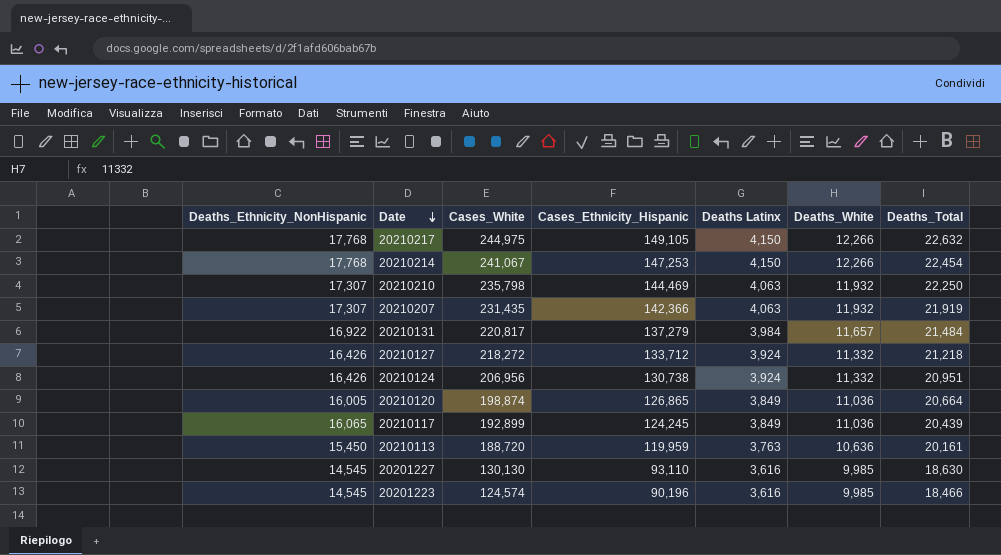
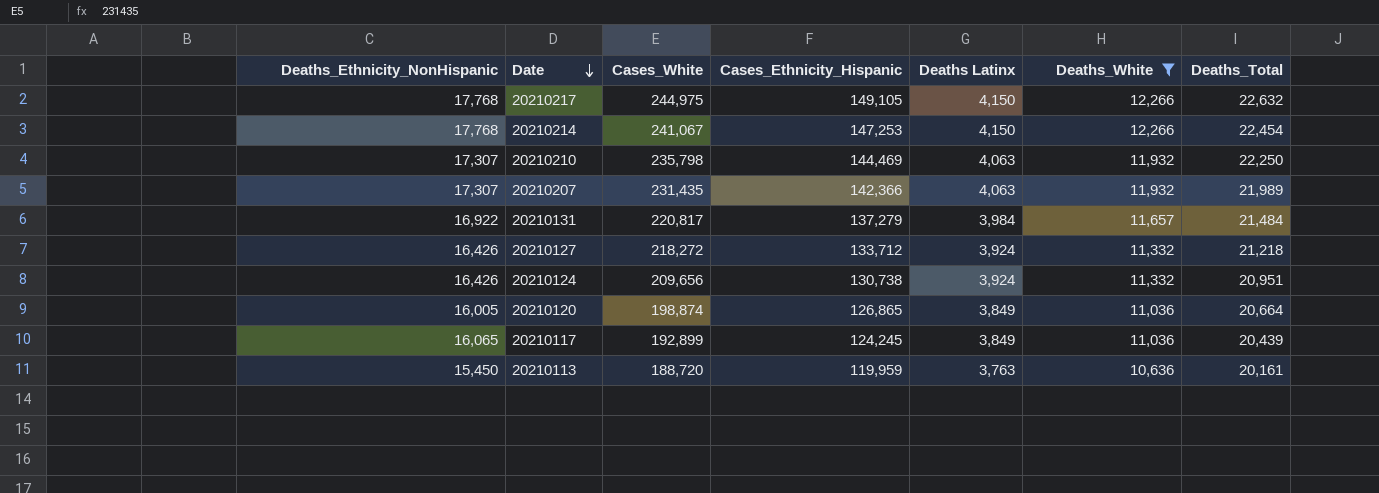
filter: none -> Deaths_White != 9,985
20210207 | Deaths_Total: 21,919 -> 21,989
20210124 | Cases_White: 206,956 -> 209,656

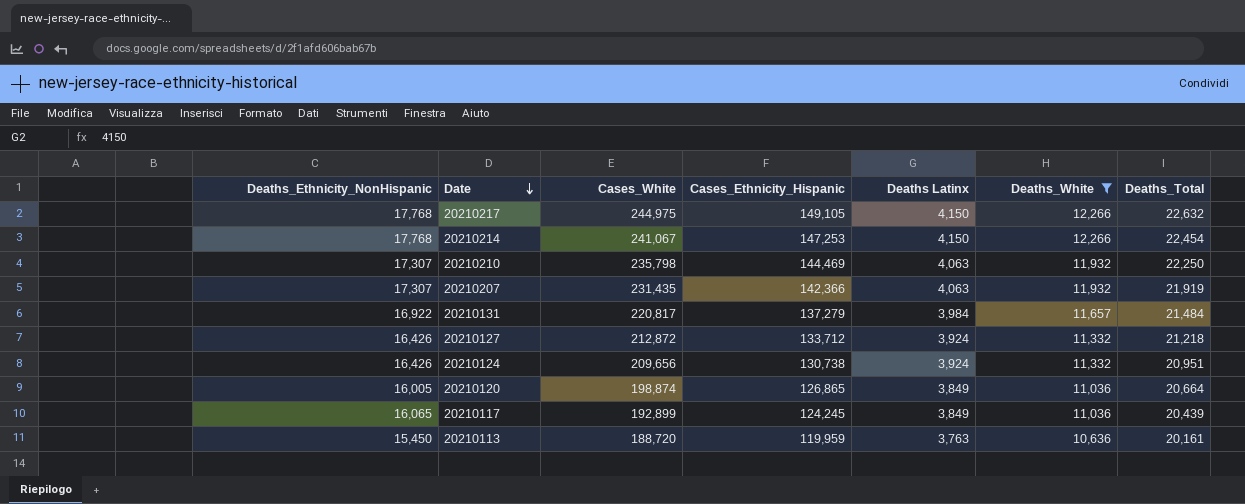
20210207 | Deaths_Total: 21,989 -> 21,919
20210127 | Cases_White: 218,272 -> 212,872

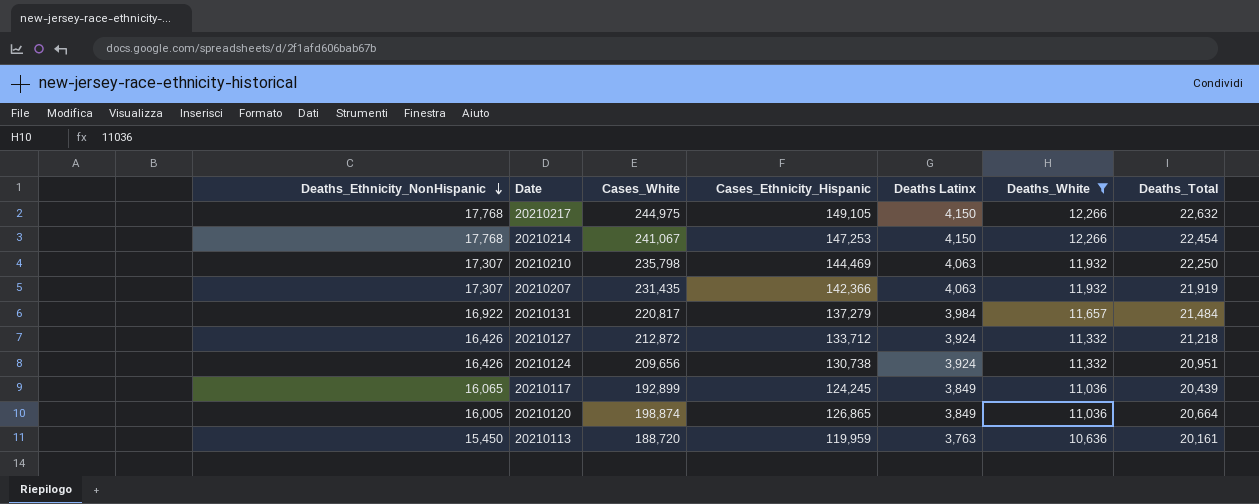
row order: Date descending -> Deaths_Ethnicity_NonHispanic descending

